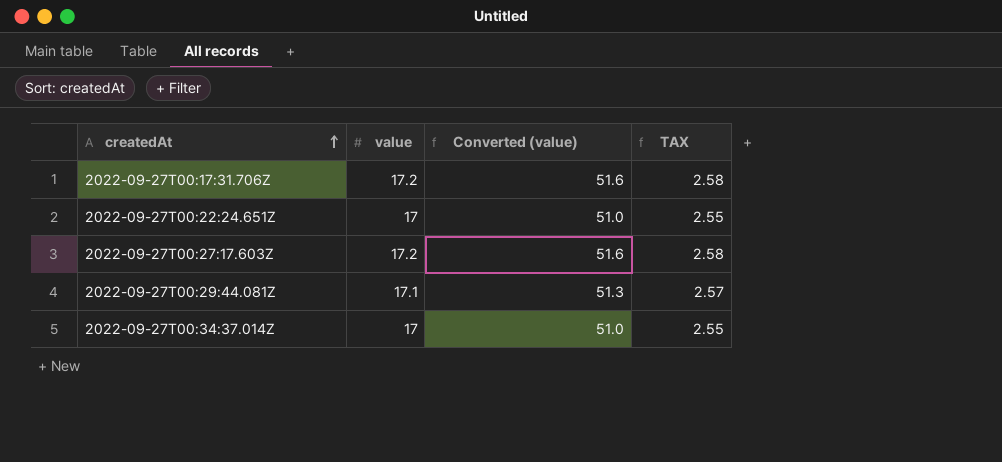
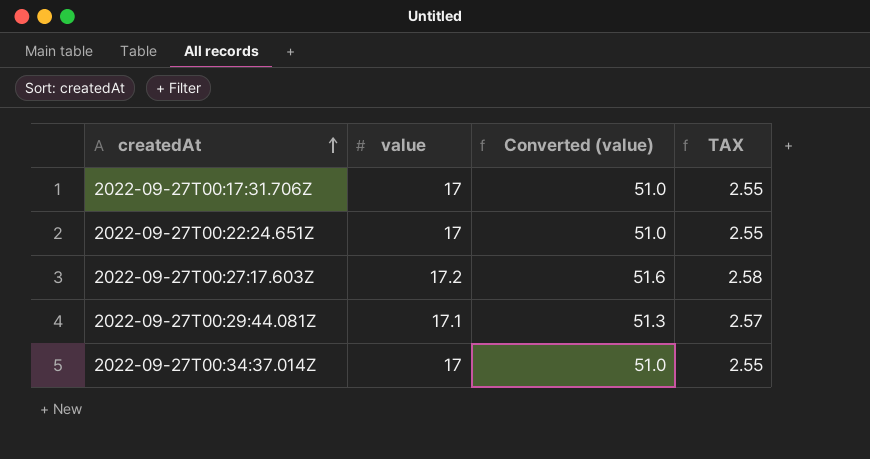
2022-09-27T00:17:31.706Z | value: 17.2 -> 17
2022-09-27T00:17:31.706Z | Converted (value): 51.6 -> 51.0
2022-09-27T00:17:31.706Z | TAX: 2.58 -> 2.55

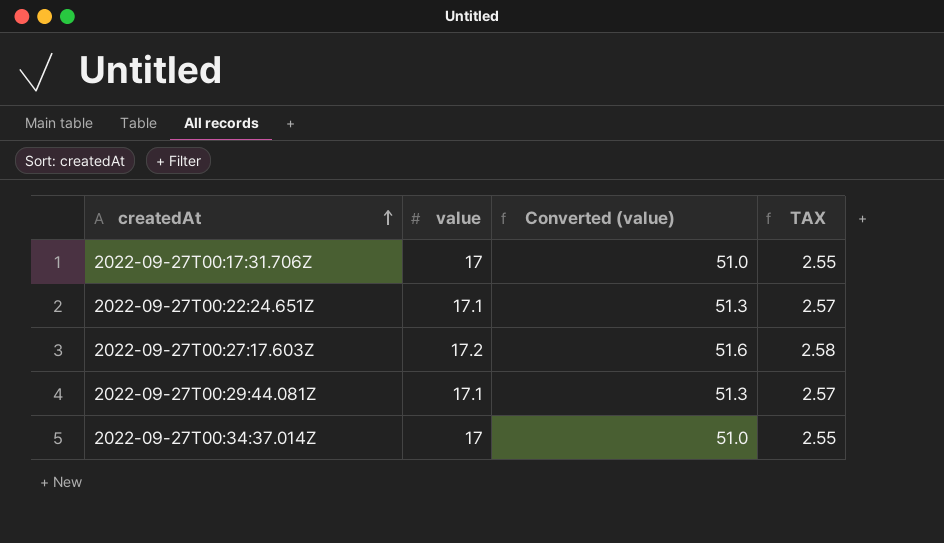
2022-09-27T00:22:24.651Z | value: 17 -> 17.1
2022-09-27T00:22:24.651Z | Converted (value): 51.0 -> 51.3
2022-09-27T00:22:24.651Z | TAX: 2.55 -> 2.57

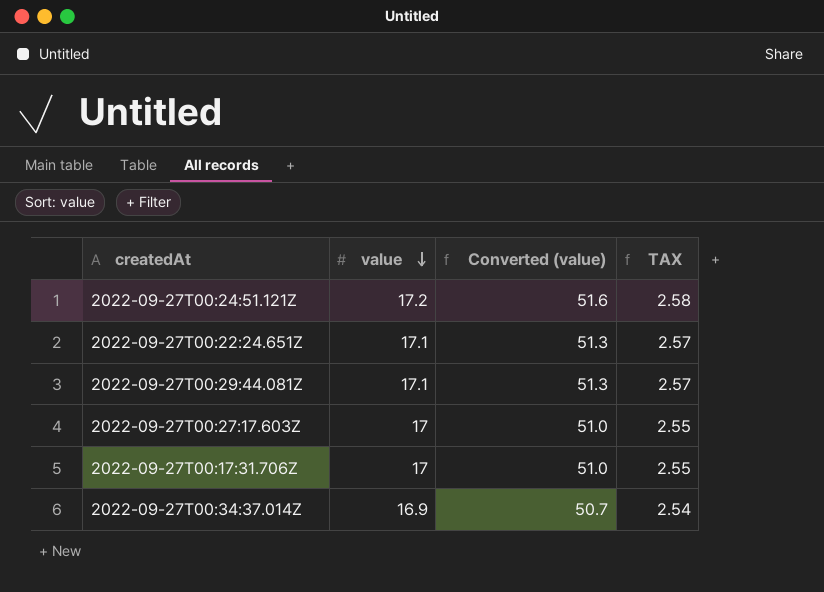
row order: createdAt ascending -> value descending
row 2022-09-27T00:24:51.121Z: none -> 17.2 | 51.6 | 2.58
2022-09-27T00:27:17.603Z | value: 17.2 -> 17
2022-09-27T00:27:17.603Z | Converted (value): 51.6 -> 51.0
2022-09-27T00:27:17.603Z | TAX: 2.58 -> 2.55
2022-09-27T00:34:37.014Z | value: 17 -> 16.9
2022-09-27T00:34:37.014Z | Converted (value): 51.0 -> 50.7
2022-09-27T00:34:37.014Z | TAX: 2.55 -> 2.54

